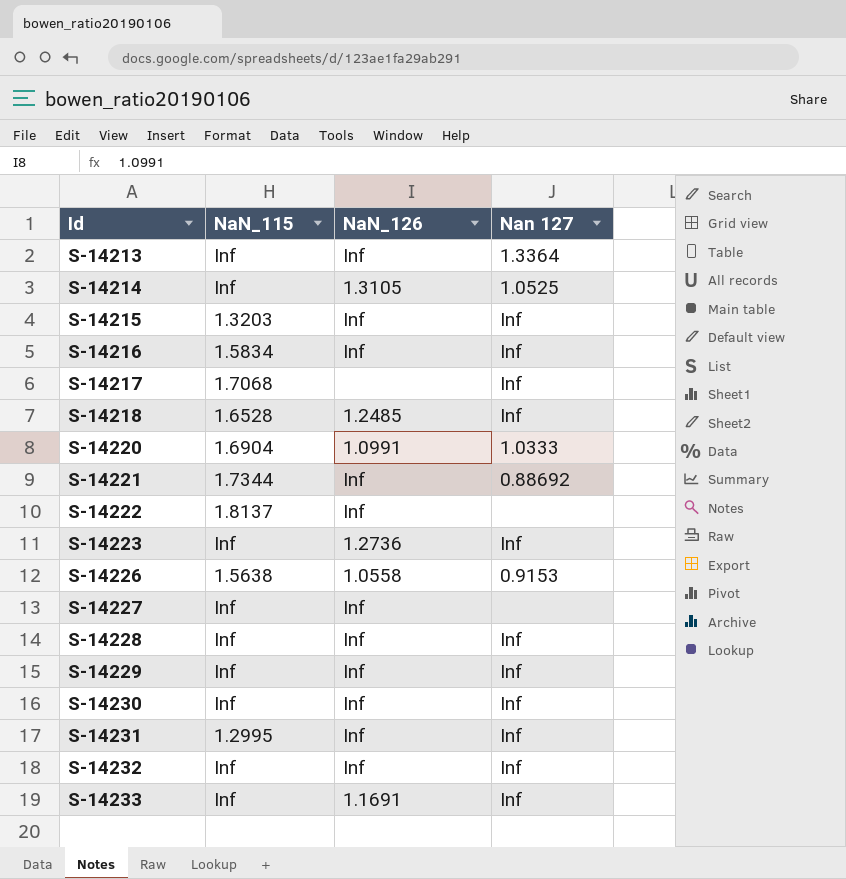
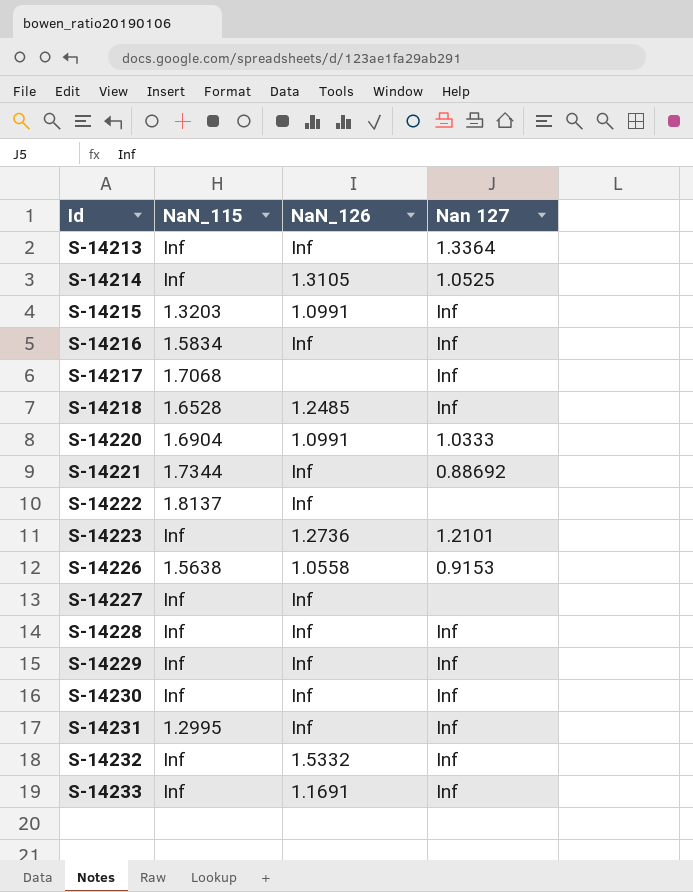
S-14215 | NaN_126: Inf -> 1.0991
S-14223 | Nan 127: Inf -> 1.2101
S-14232 | NaN_126: Inf -> 1.5332

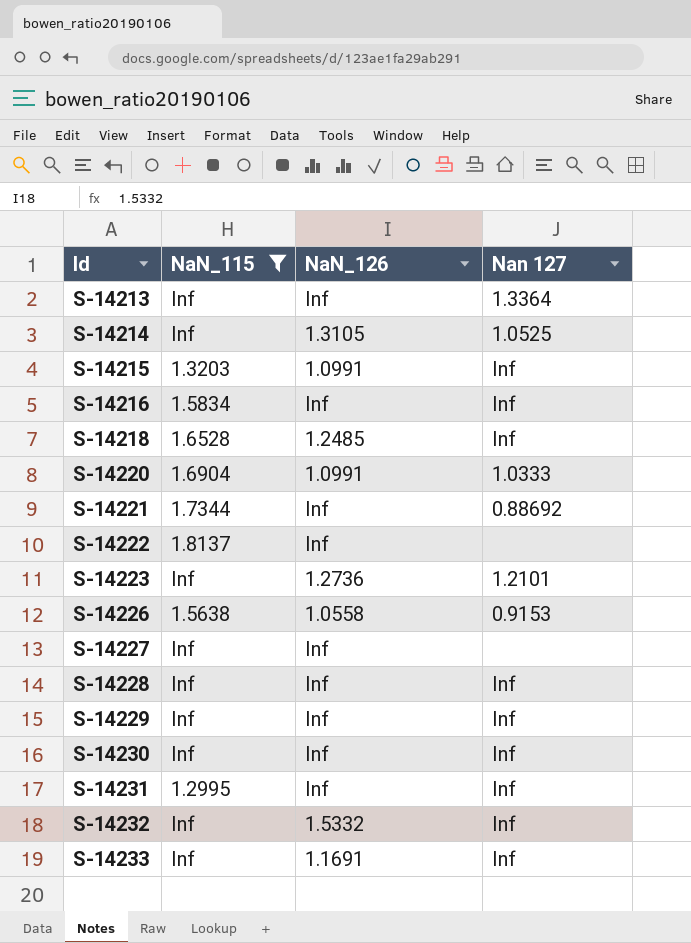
filter: none -> NaN_115 != 1.7068

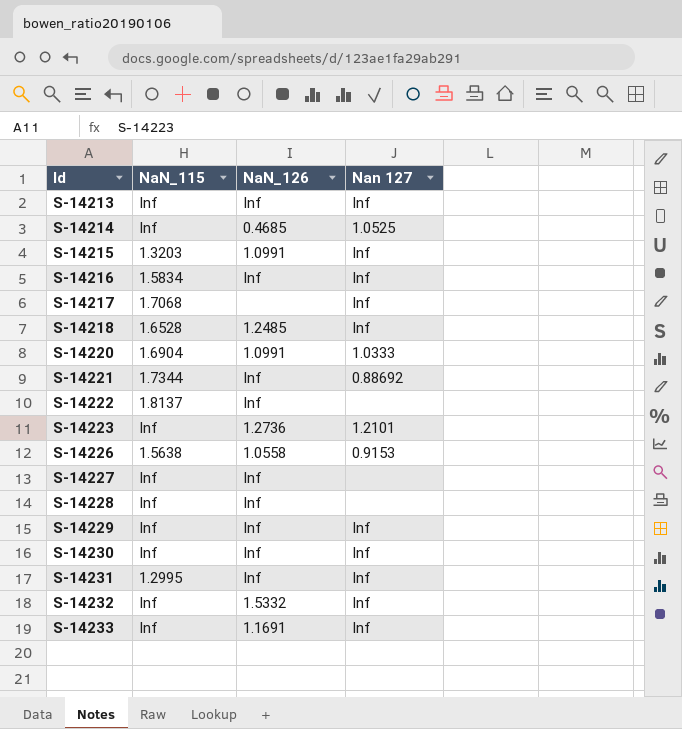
filter: NaN_115 != 1.7068 -> none
S-14213 | Nan 127: 1.3364 -> Inf
S-14214 | NaN_126: 1.3105 -> 0.4685
S-14228 | Nan 127: Inf -> none

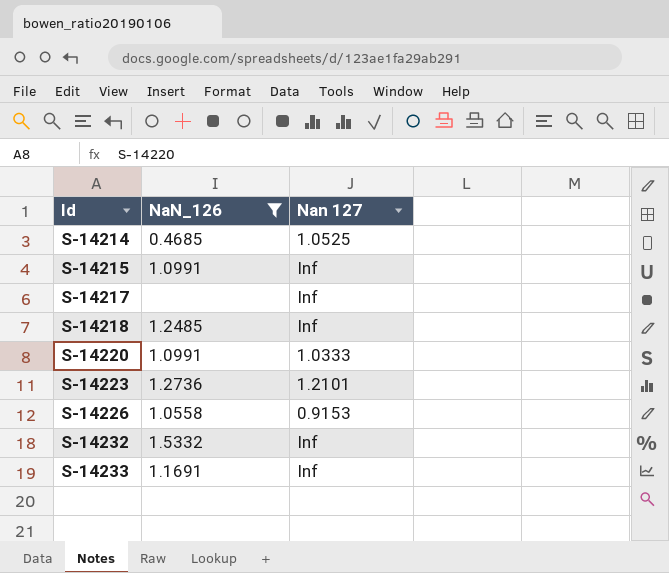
filter: none -> NaN_126 != Inf
column NaN_115 | position: 2 -> none

